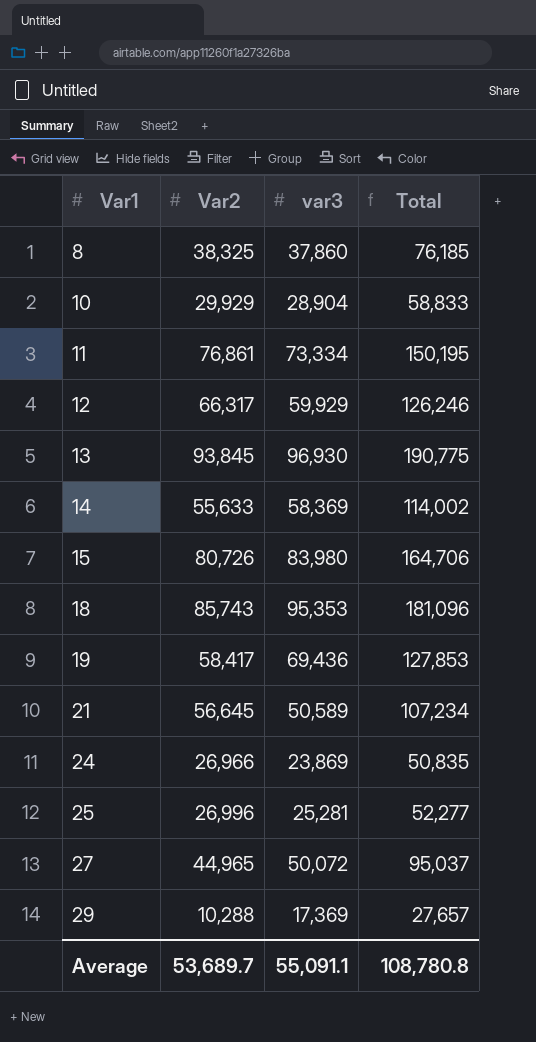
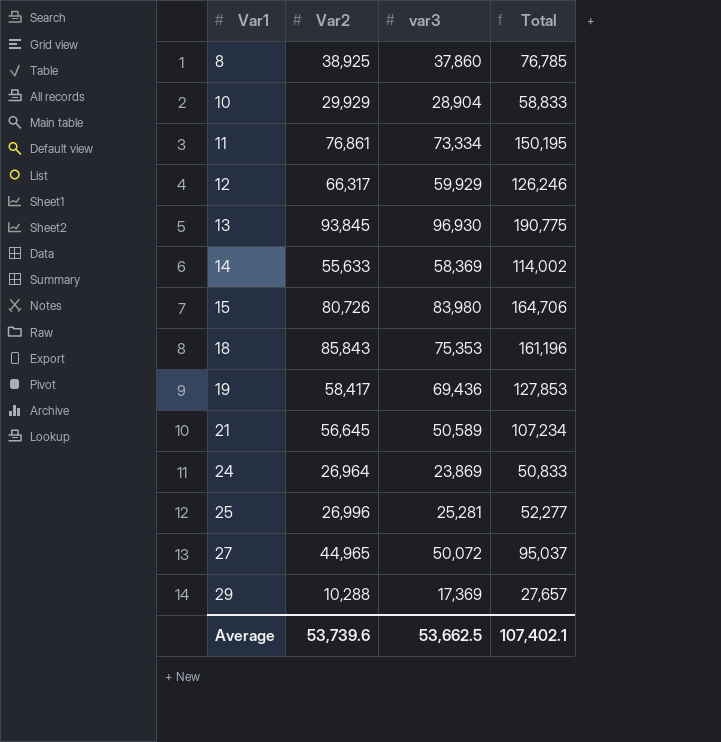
8 | Var2: 38,325 -> 38,925
8 | Total: 76,185 -> 76,785
18 | Var2: 85,743 -> 85,843
18 | var3: 95,353 -> 75,353
18 | Total: 181,096 -> 161,196
24 | Var2: 26,966 -> 26,964
24 | Total: 50,835 -> 50,833
Average | Var2: 53,689.7 -> 53,739.6
Average | var3: 55,091.1 -> 53,662.5
Average | Total: 108,780.8 -> 107,402.1

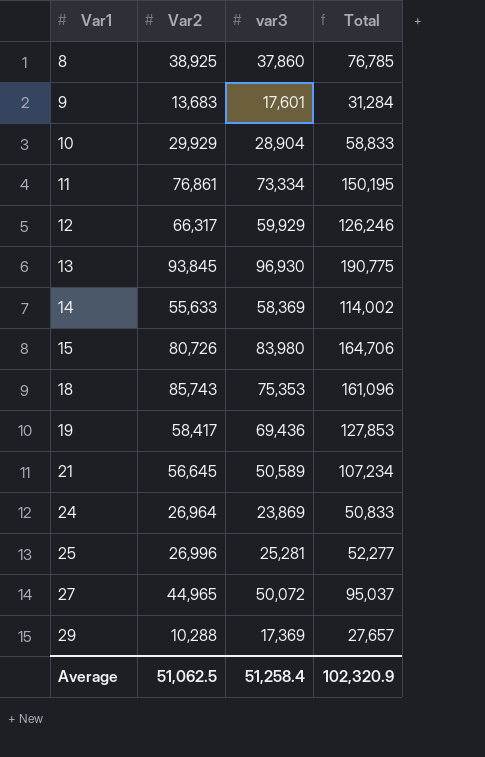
row 9: none -> 13,683 | 17,601 | 31,284
18 | Var2: 85,843 -> 85,743
18 | Total: 161,196 -> 161,096
Average | Var2: 53,739.6 -> 51,062.5
Average | var3: 53,662.5 -> 51,258.4
Average | Total: 107,402.1 -> 102,320.9

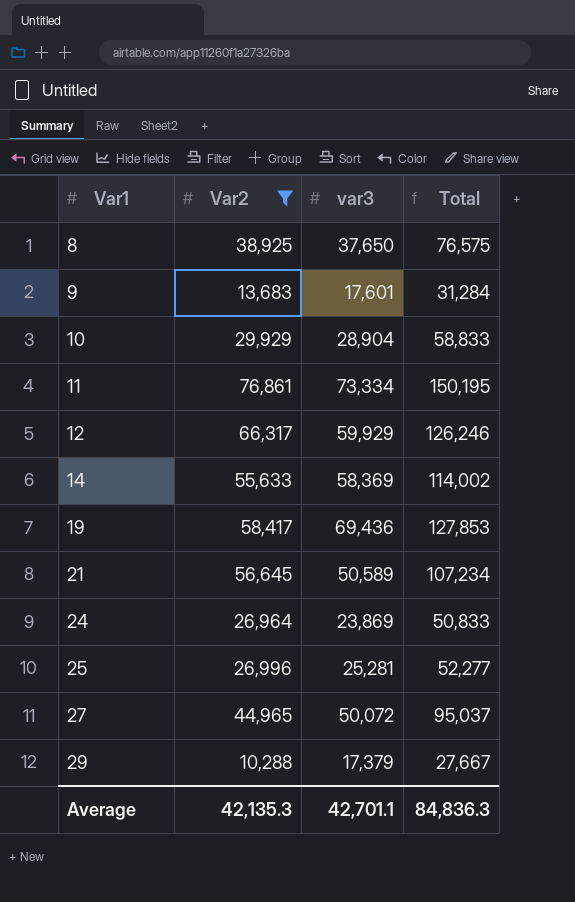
filter: none -> Var2 <= 76,861
8 | var3: 37,860 -> 37,650
8 | Total: 76,785 -> 76,575
29 | var3: 17,369 -> 17,379
29 | Total: 27,657 -> 27,667
Average | Var2: 51,062.5 -> 42,135.3
Average | var3: 51,258.4 -> 42,701.1
Average | Total: 102,320.9 -> 84,836.3

